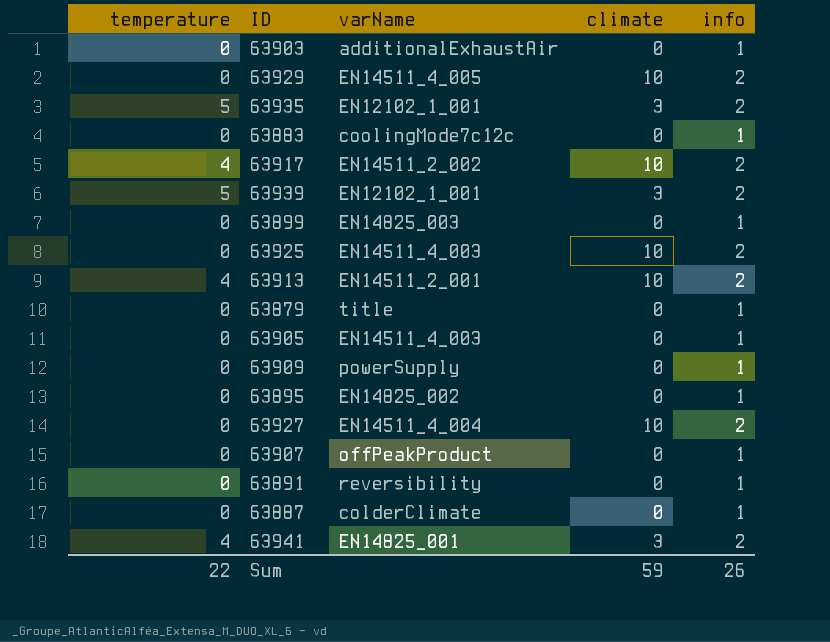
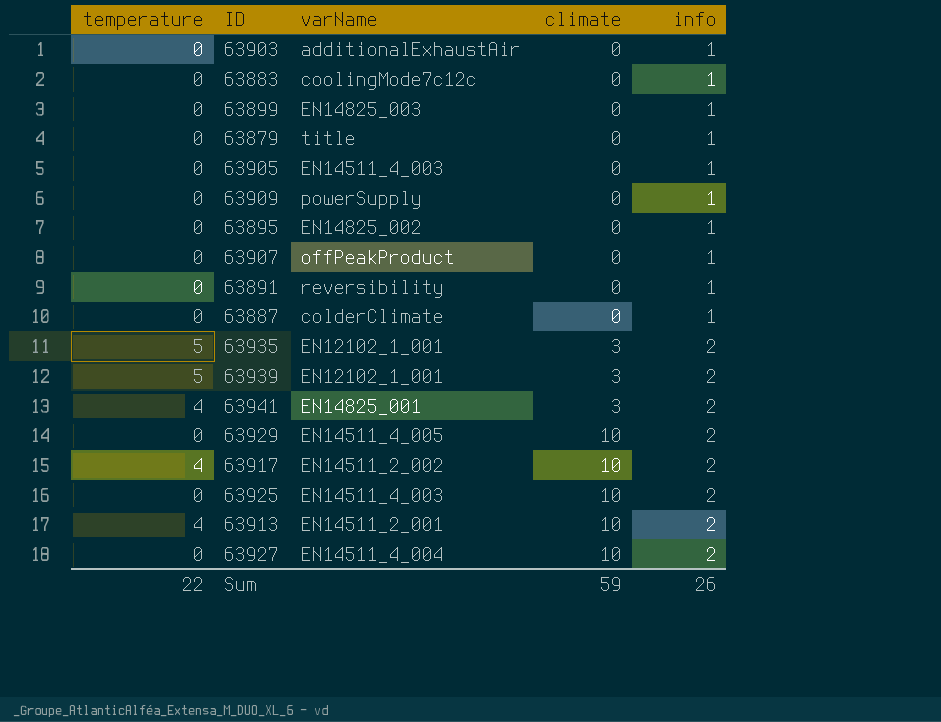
row order: none -> climate ascending

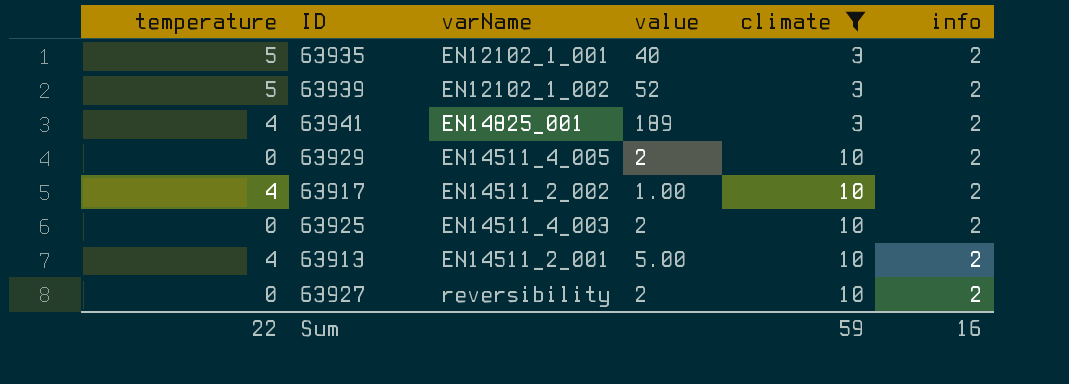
filter: none -> climate != 0
column value | position: none -> 4
63939 | varName: EN12102_1_001 -> EN12102_1_002
63927 | varName: EN14511_4_004 -> reversibility
Sum | info: 26 -> 16

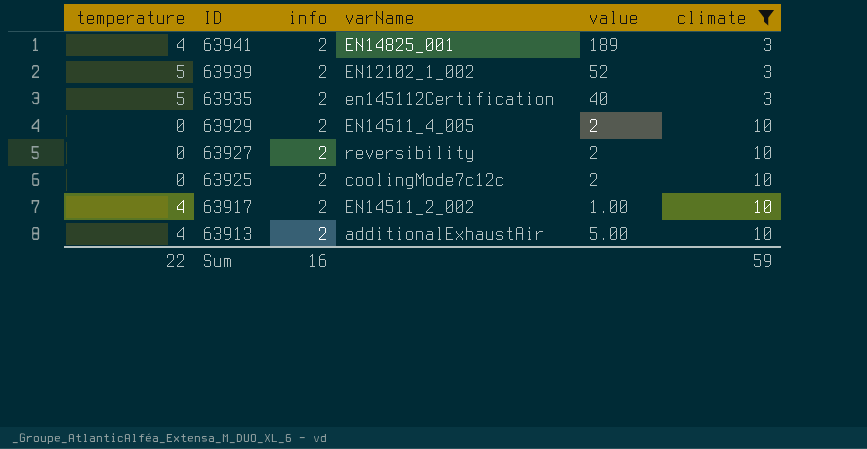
row order: climate ascending -> ID descending
column info | position: 6 -> 3
63935 | varName: EN12102_1_001 -> en145112Certification
63925 | varName: EN14511_4_003 -> coolingMode7c12c
63913 | varName: EN14511_2_001 -> additionalExhaustAir

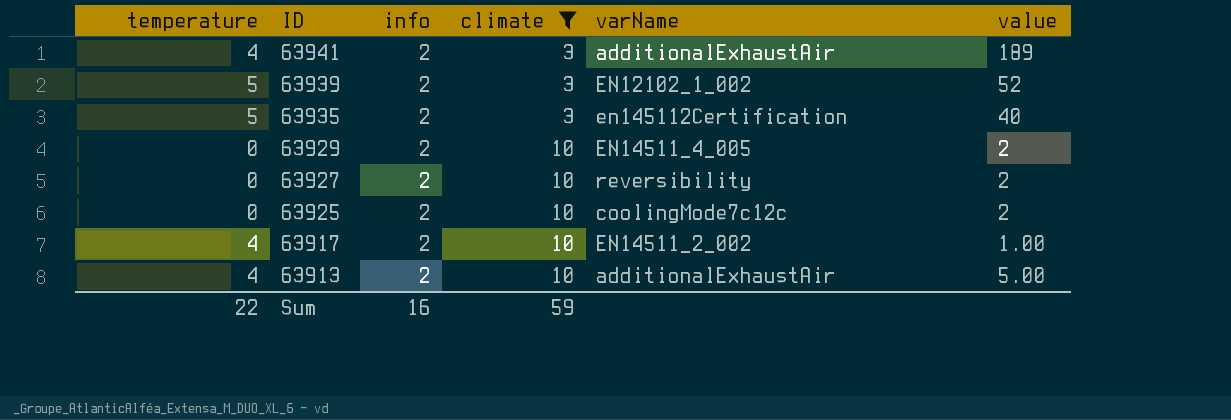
column climate | position: 6 -> 4
63941 | varName: EN14825_001 -> additionalExhaustAir

